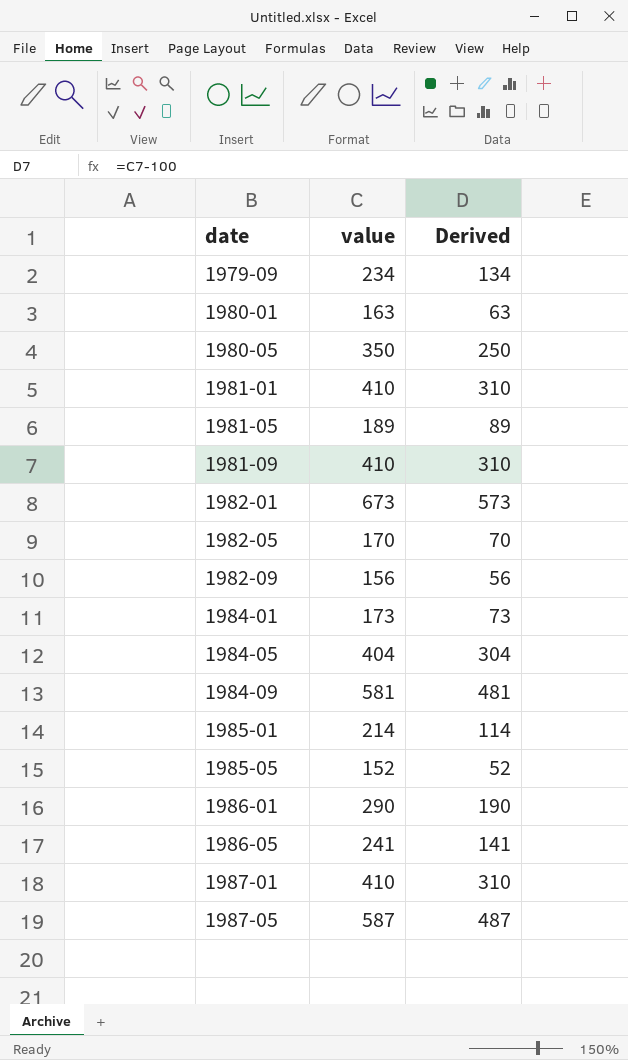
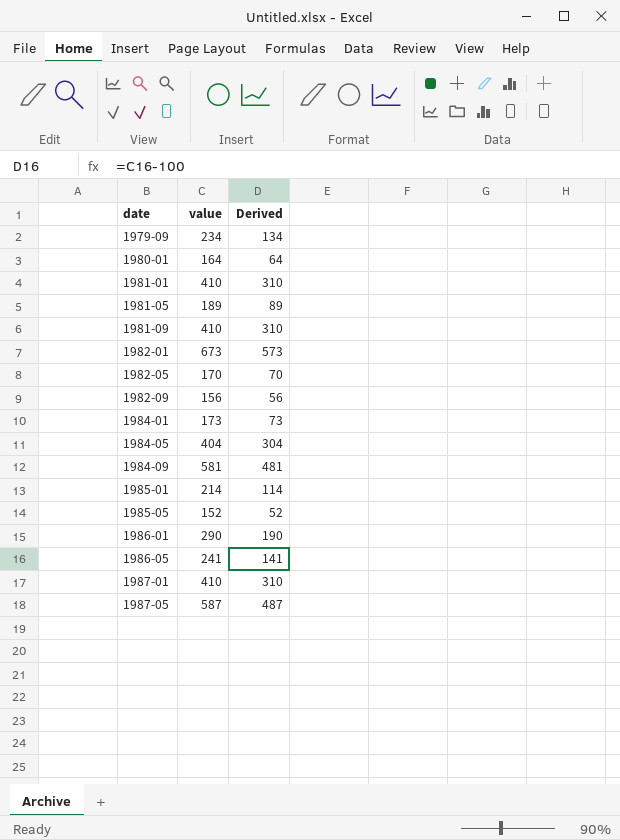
row 1980-05: 350 | 250 -> none
1980-01 | value: 163 -> 164
1980-01 | Derived: 63 -> 64

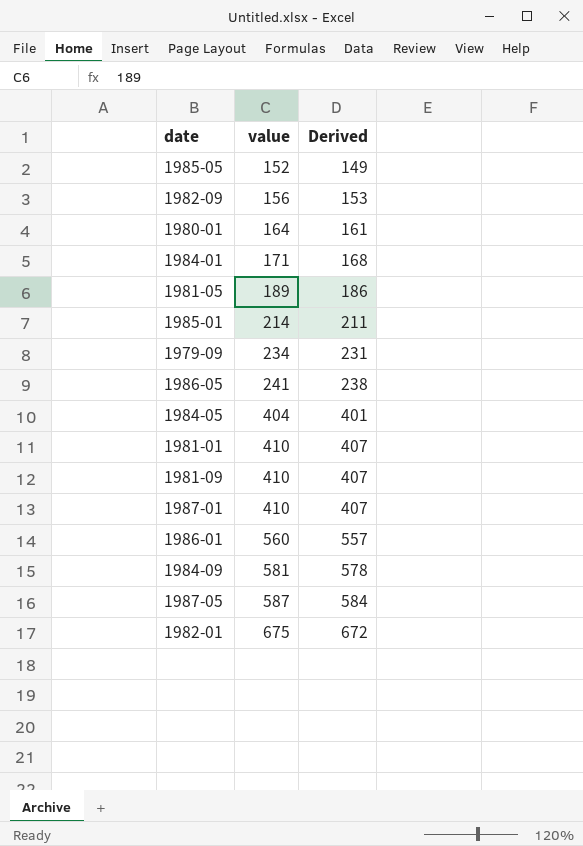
row order: date ascending -> value ascending
column Derived | formula: [value] - 100 -> [value] - 3
row 1982-05: 170 | 70 -> none
1984-01 | value: 173 -> 171
1986-01 | value: 290 -> 560
1982-01 | value: 673 -> 675

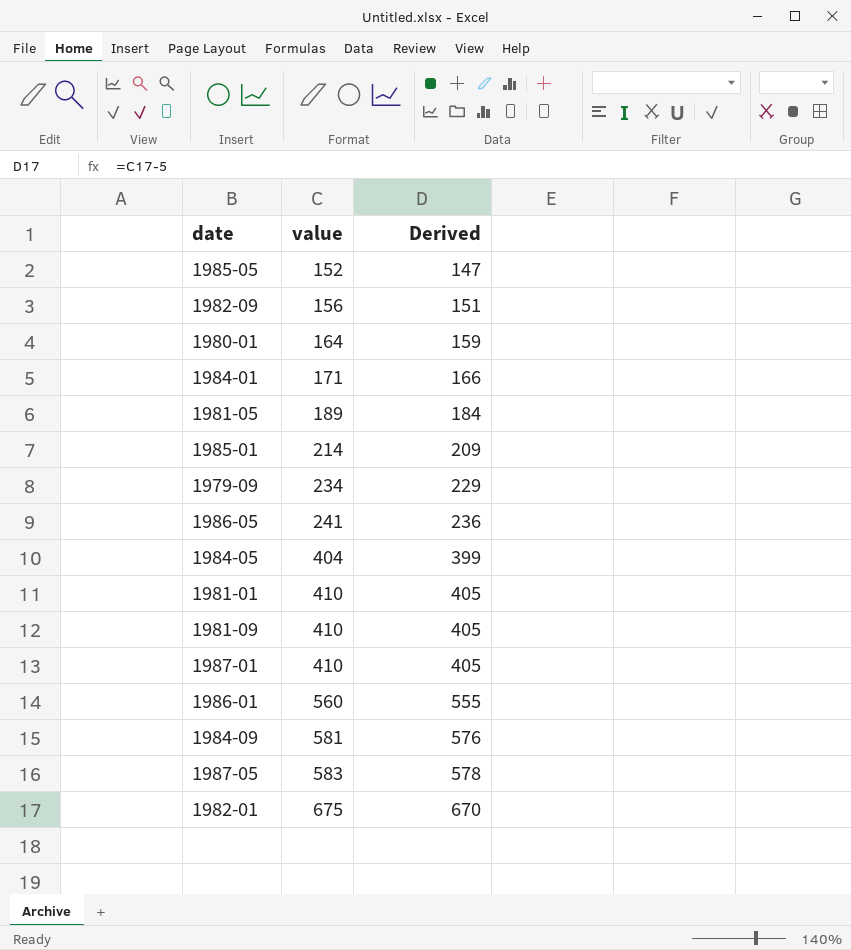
column Derived | formula: [value] - 3 -> [value] - 5
1987-05 | value: 587 -> 583

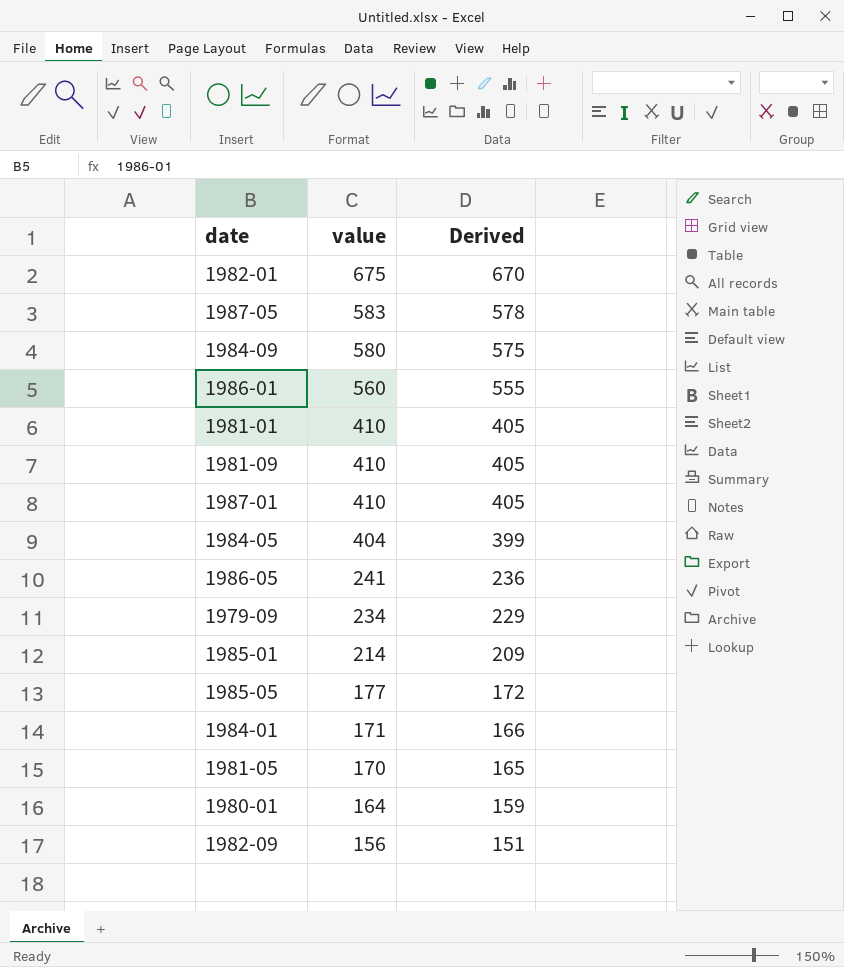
row order: value ascending -> value descending
1984-09 | value: 581 -> 580
1984-09 | Derived: 576 -> 575
1985-05 | value: 152 -> 177
1985-05 | Derived: 147 -> 172
1981-05 | value: 189 -> 170
1981-05 | Derived: 184 -> 165

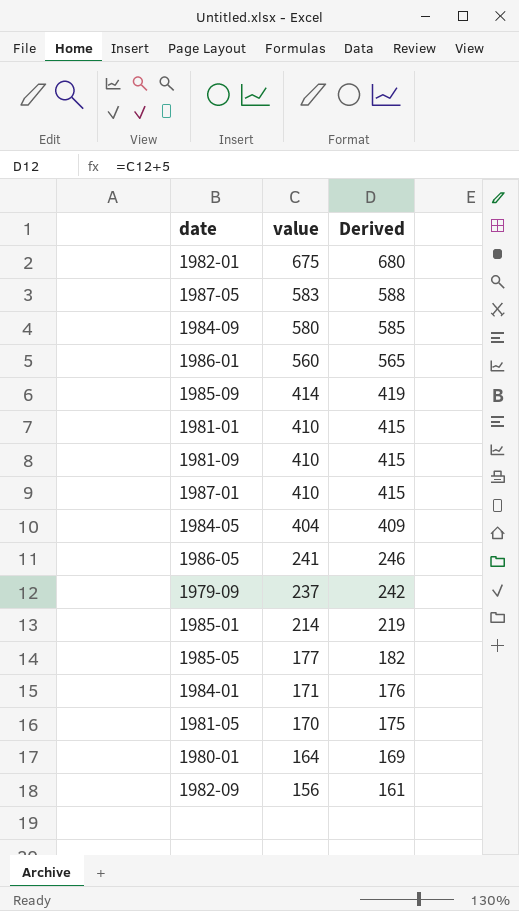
column Derived | formula: [value] - 5 -> [value] + 5
row 1985-09: none -> 414 | 419
1979-09 | value: 234 -> 237

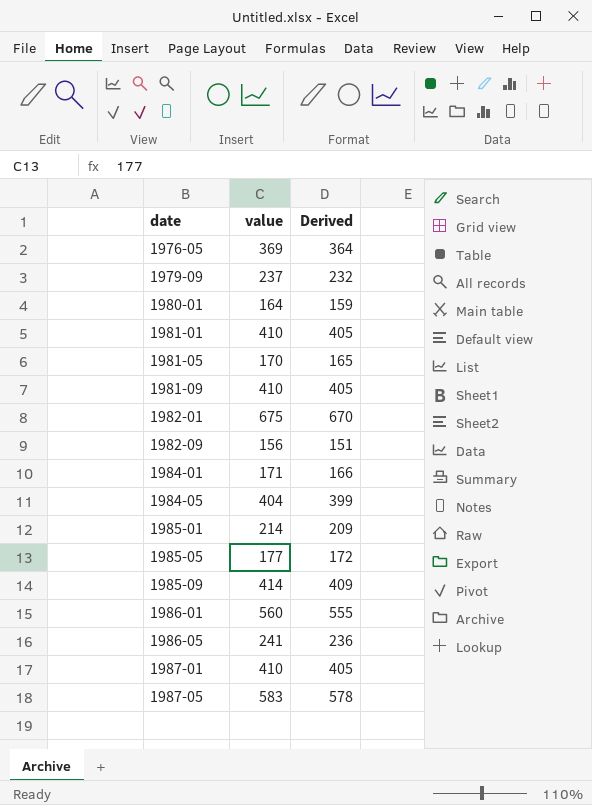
row order: value descending -> date ascending
column Derived | formula: [value] + 5 -> [value] - 5
row 1984-09: 580 | 585 -> none
row 1976-05: none -> 369 | 364

